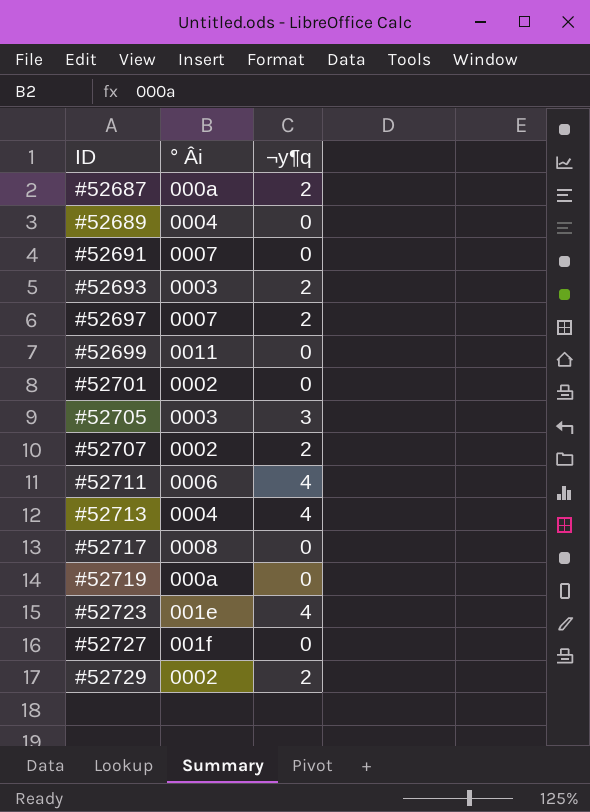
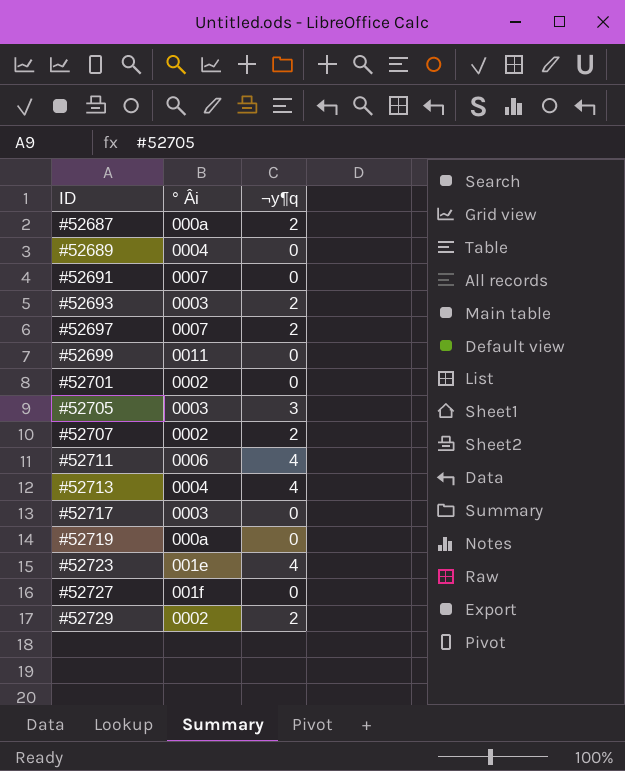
#52717 | ° Âi: 0008 -> 0003

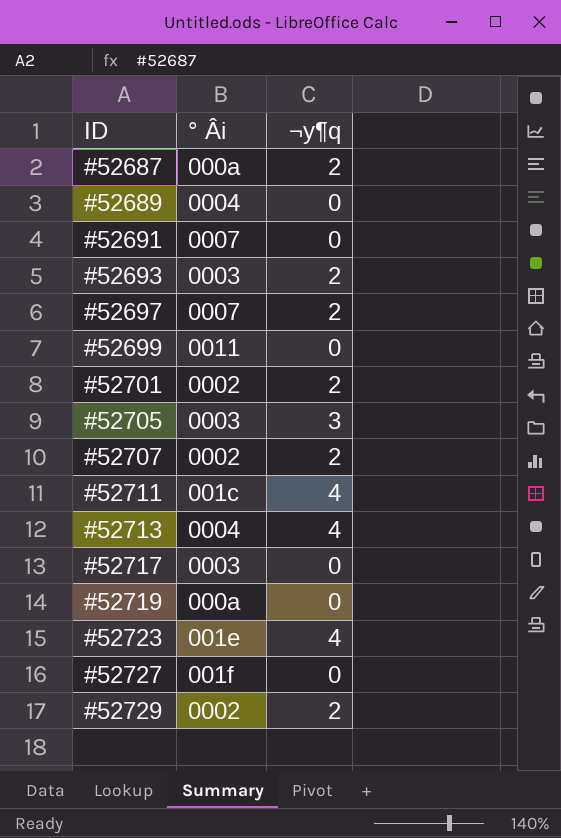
#52701 | ¬y¶q: 0 -> 2
#52711 | ° Âi: 0006 -> 001c

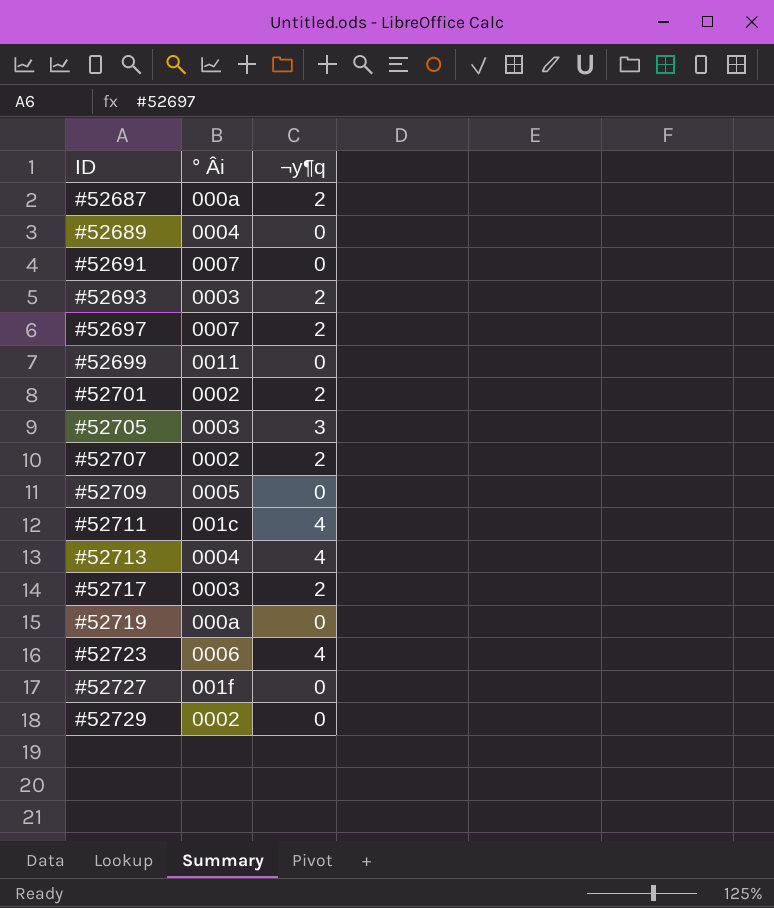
row #52709: none -> 0005 | 0
#52717 | ¬y¶q: 0 -> 2
#52723 | ° Âi: 001e -> 0006
#52729 | ¬y¶q: 2 -> 0

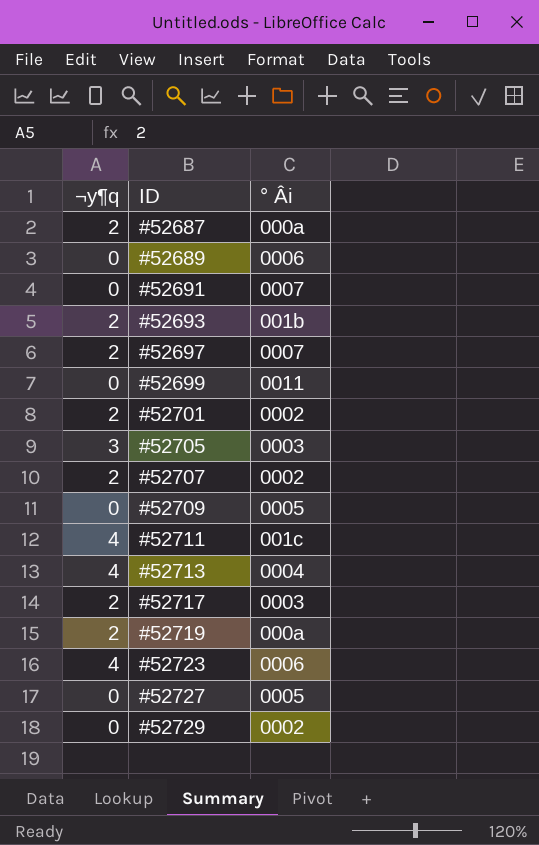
column ¬y¶q | position: 3 -> 1
#52689 | ° Âi: 0004 -> 0006
#52693 | ° Âi: 0003 -> 001b
#52719 | ¬y¶q: 0 -> 2
#52727 | ° Âi: 001f -> 0005

